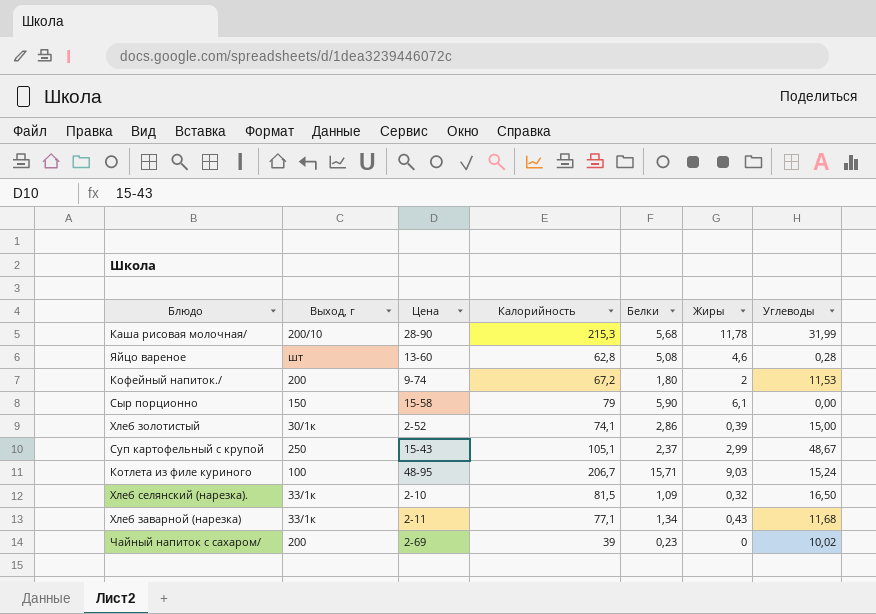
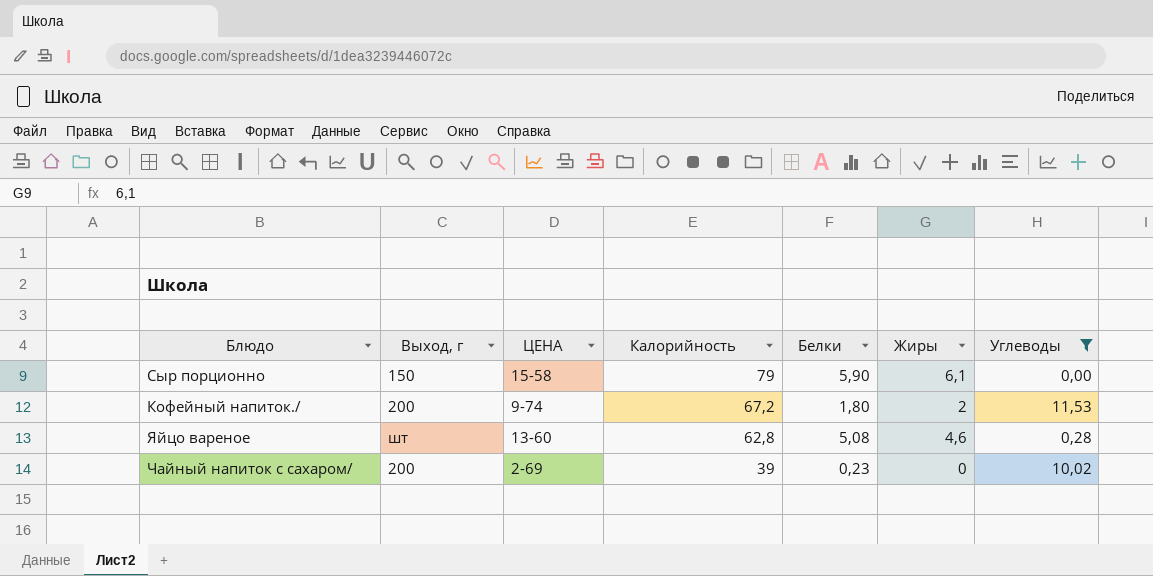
filter: none -> Углеводы <= 11,53
row order: none -> Калорийность descending
column name: Цена -> ЦЕНА

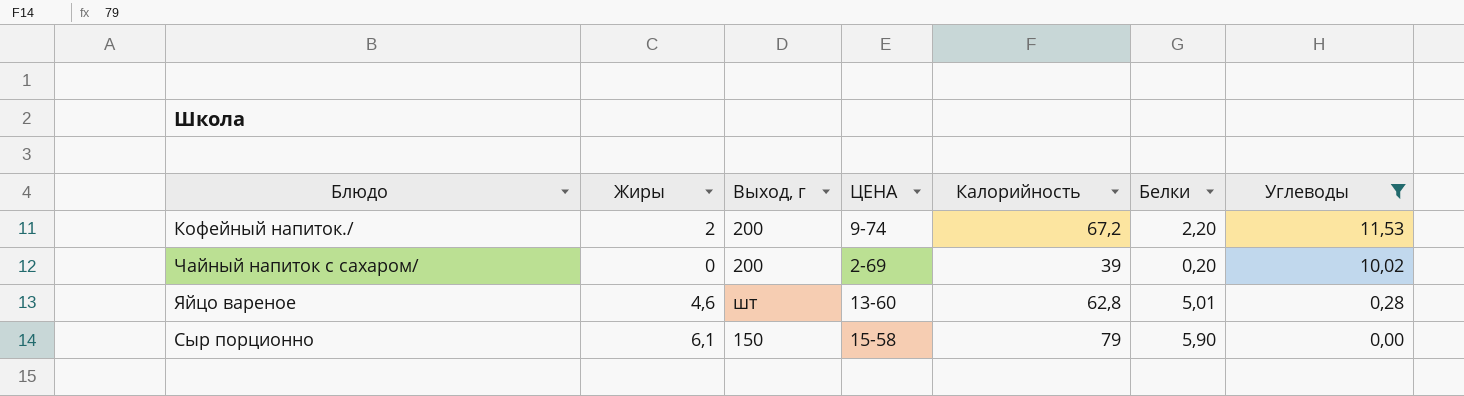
row order: Калорийность descending -> Углеводы descending
column Жиры | position: 6 -> 2
Кофейный напиток./ | Белки: 1,80 -> 2,20
Чайный напиток с сахаром/ | Белки: 0,23 -> 0,20
Яйцо вареное | Белки: 5,08 -> 5,01

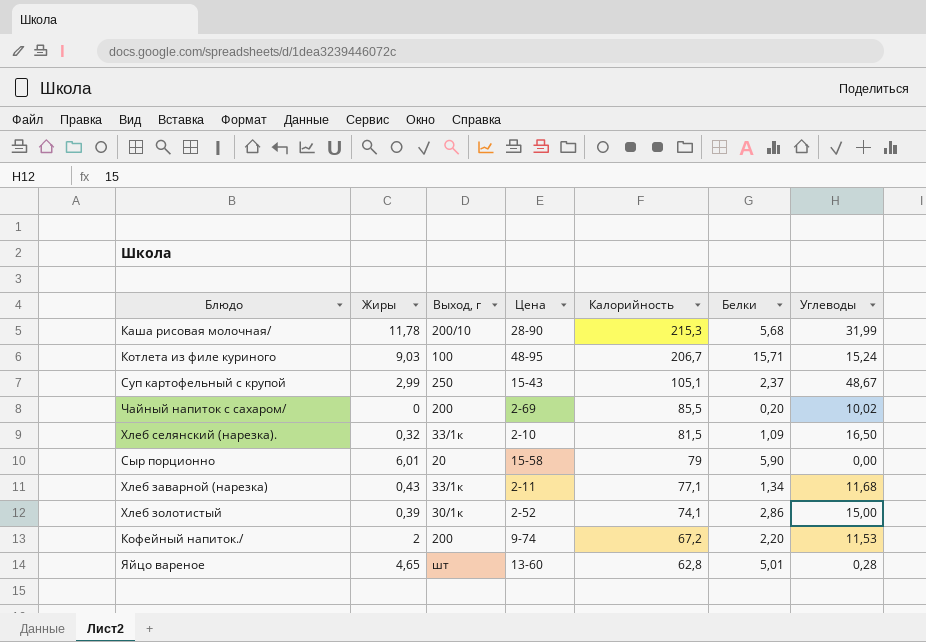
filter: Углеводы <= 11,53 -> none
row order: Углеводы descending -> Калорийность descending
column name: ЦЕНА -> Цена
Чайный напиток с сахаром/ | Калорийность: 39 -> 85,5
Сыр порционно | Жиры: 6,1 -> 6,01
Сыр порционно | Выход, г: 150 -> 20
Яйцо вареное | Жиры: 4,6 -> 4,65

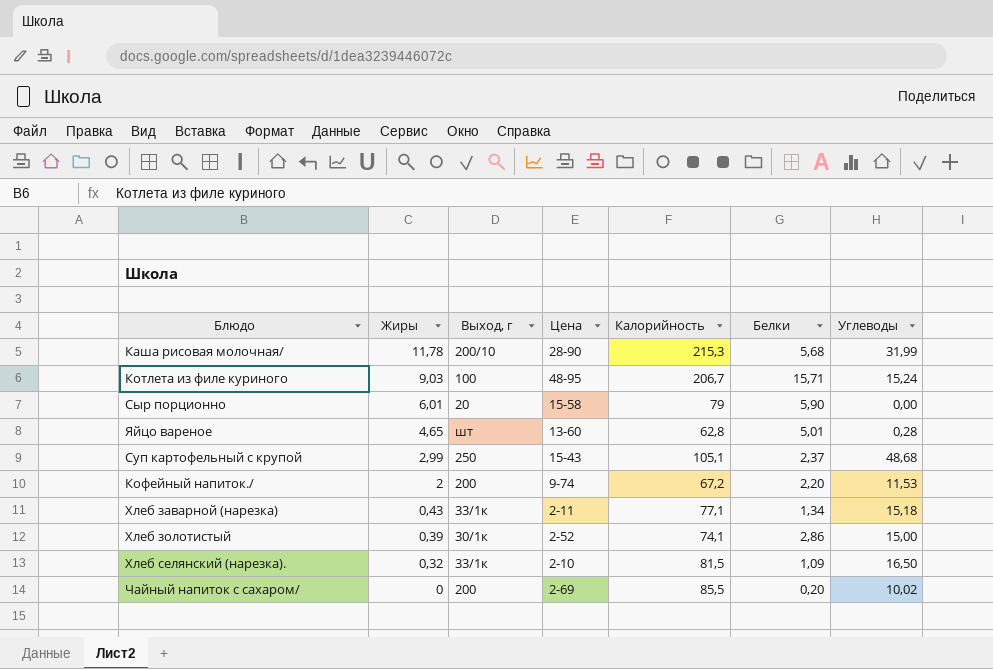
row order: Калорийность descending -> Жиры descending
Суп картофельный с крупой | Углеводы: 48,67 -> 48,68
Хлеб заварной (нарезка) | Углеводы: 11,68 -> 15,18

